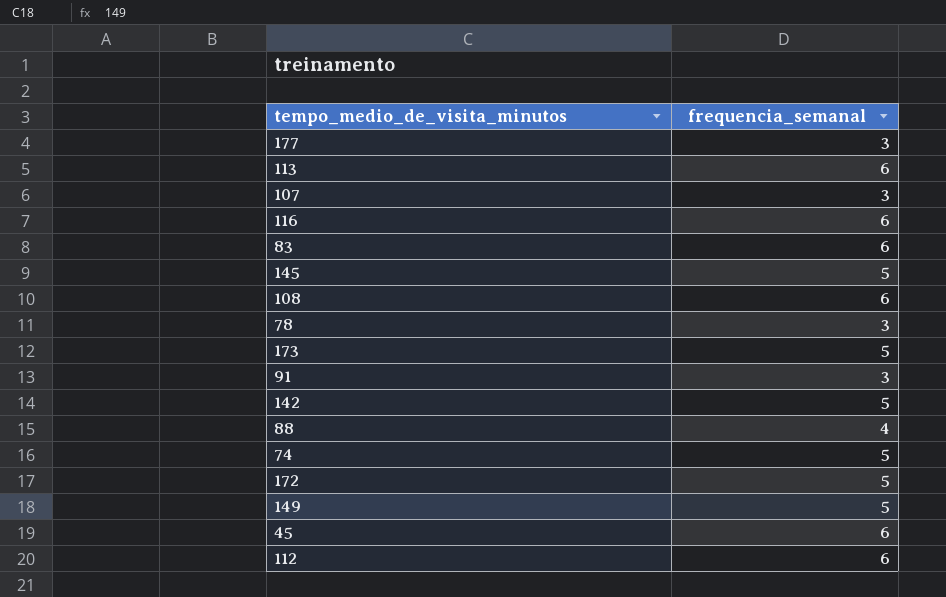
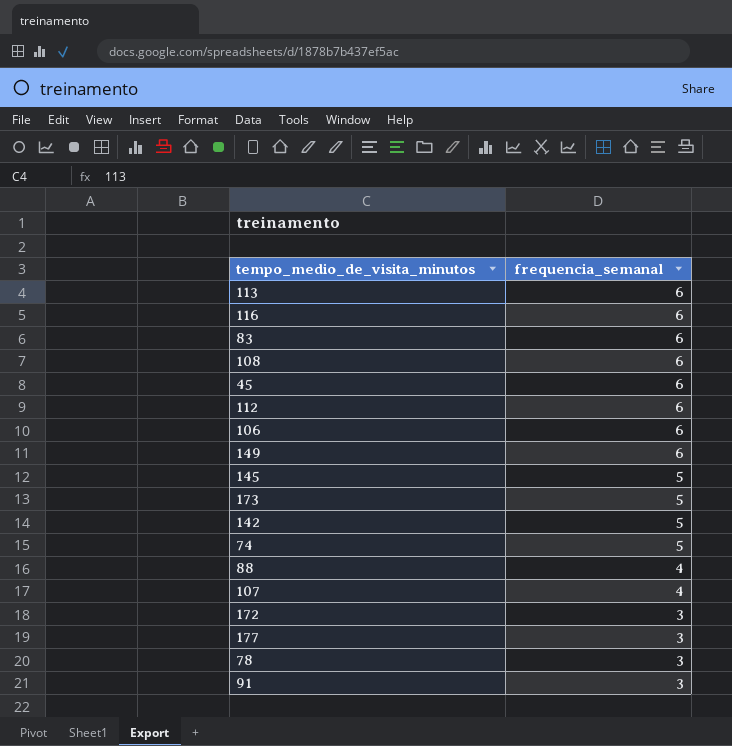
row order: none -> frequencia_semanal descending
row 106: none -> 6
149 | frequencia_semanal: 5 -> 6
107 | frequencia_semanal: 3 -> 4
172 | frequencia_semanal: 5 -> 3

